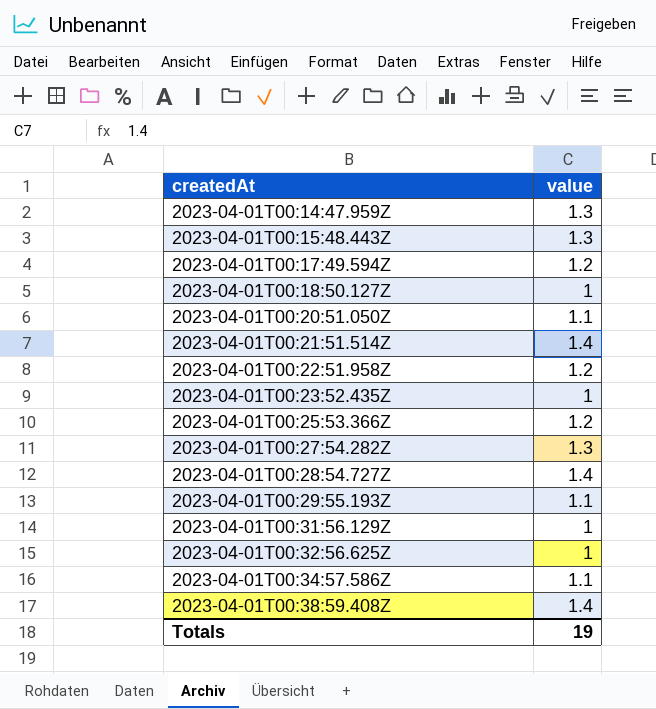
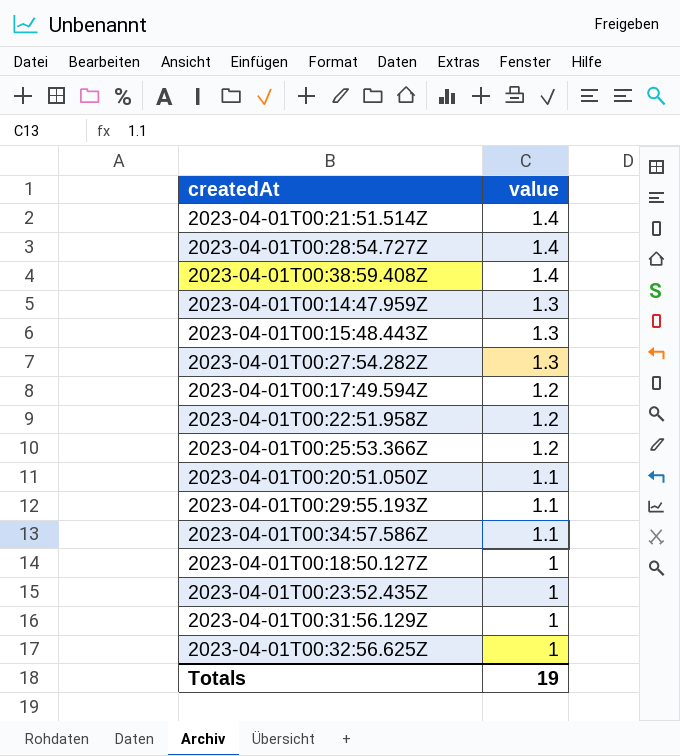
row order: createdAt ascending -> value descending

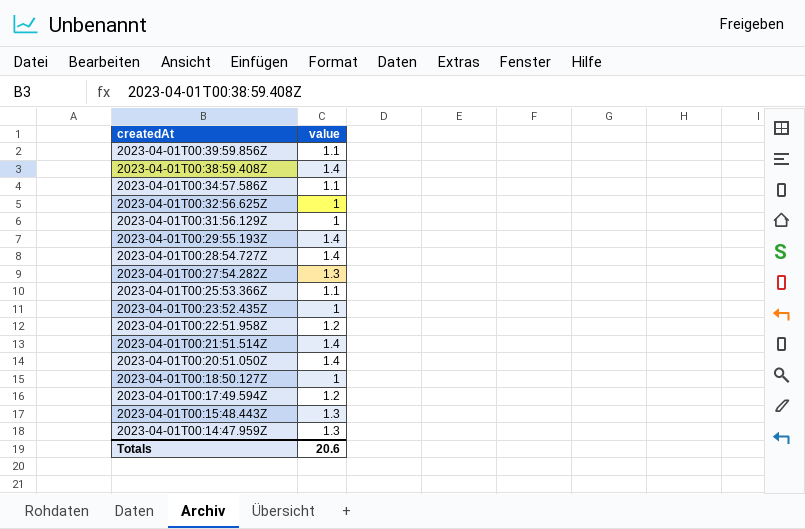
row order: value descending -> createdAt descending
row 2023-04-01T00:39:59.856Z: none -> 1.1
2023-04-01T00:29:55.193Z | value: 1.1 -> 1.4
2023-04-01T00:25:53.366Z | value: 1.2 -> 1.1
2023-04-01T00:20:51.050Z | value: 1.1 -> 1.4
Totals | value: 19 -> 20.6

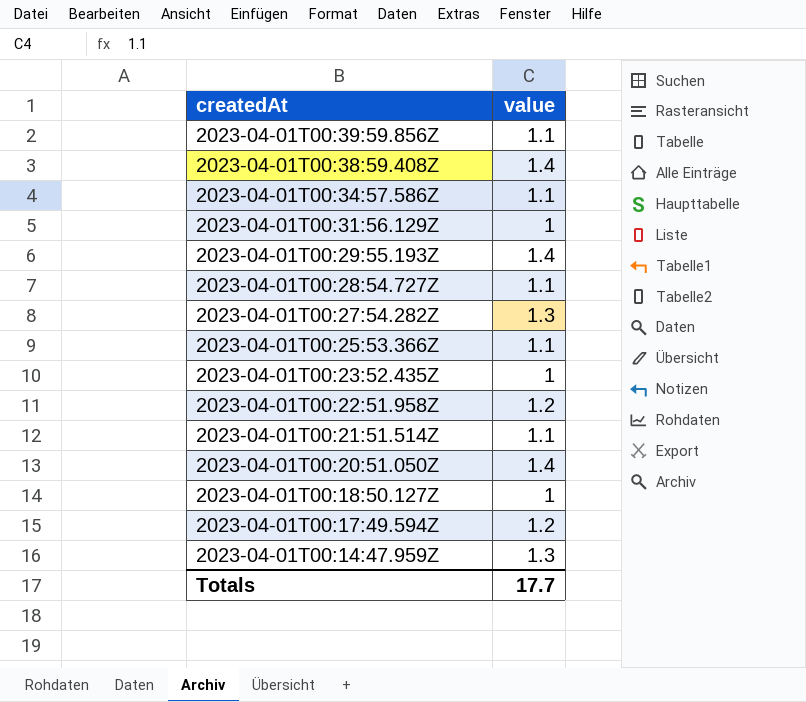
row 2023-04-01T00:32:56.625Z: 1 -> none
row 2023-04-01T00:15:48.443Z: 1.3 -> none
2023-04-01T00:28:54.727Z | value: 1.4 -> 1.1
2023-04-01T00:21:51.514Z | value: 1.4 -> 1.1
Totals | value: 20.6 -> 17.7

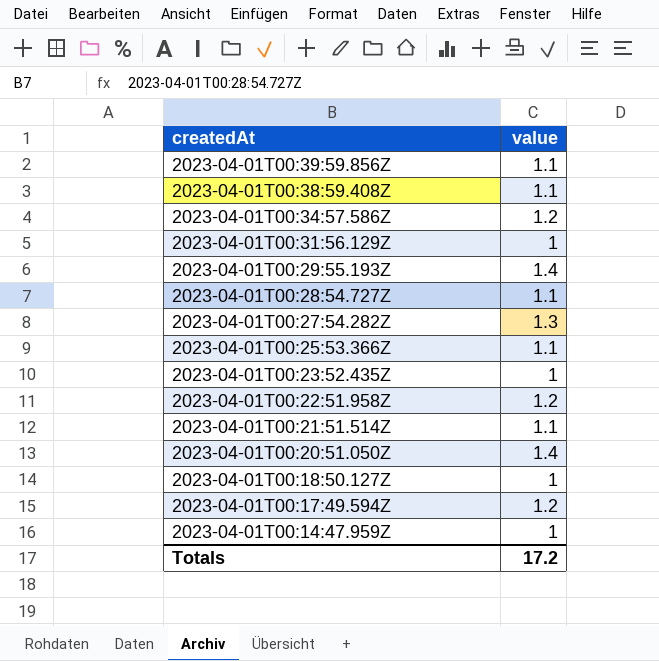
2023-04-01T00:38:59.408Z | value: 1.4 -> 1.1
2023-04-01T00:34:57.586Z | value: 1.1 -> 1.2
2023-04-01T00:14:47.959Z | value: 1.3 -> 1
Totals | value: 17.7 -> 17.2

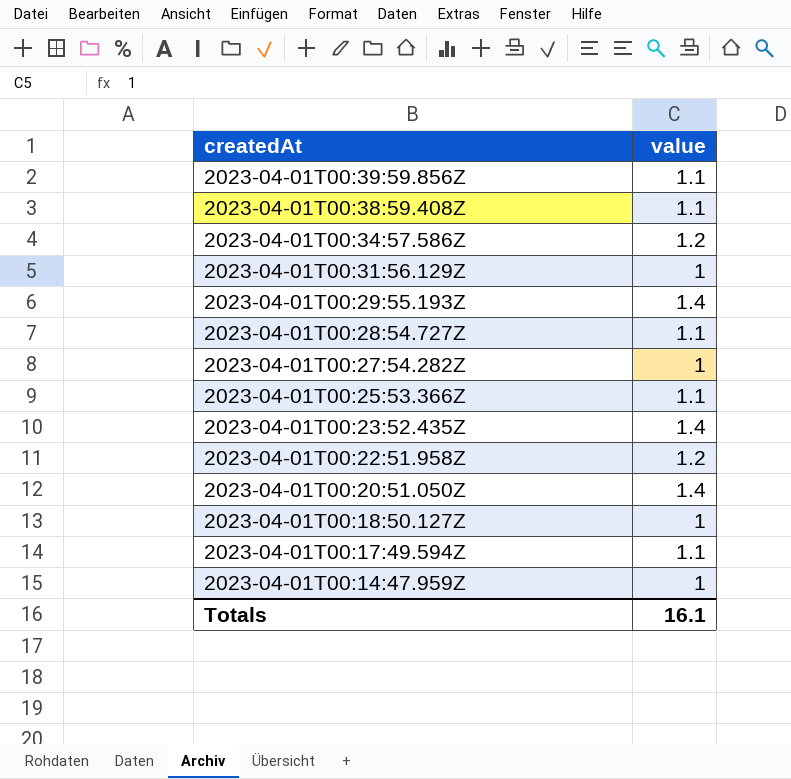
row 2023-04-01T00:21:51.514Z: 1.1 -> none
2023-04-01T00:27:54.282Z | value: 1.3 -> 1
2023-04-01T00:23:52.435Z | value: 1 -> 1.4
2023-04-01T00:17:49.594Z | value: 1.2 -> 1.1
Totals | value: 17.2 -> 16.1

